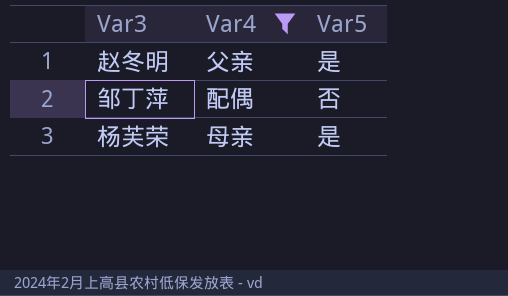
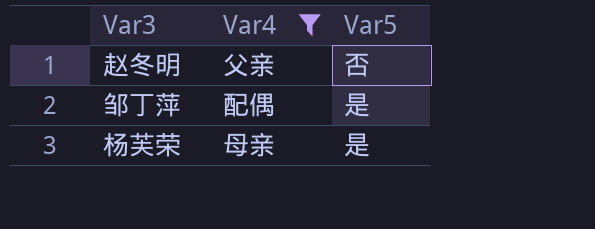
赵冬明 | Var5: 是 -> 否
邹丁萍 | Var5: 否 -> 是

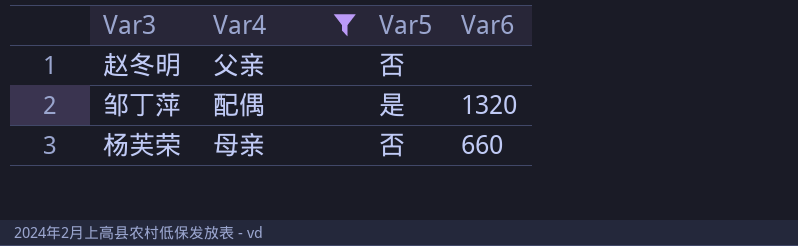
column Var6 | position: none -> 4
杨芙荣 | Var5: 是 -> 否

